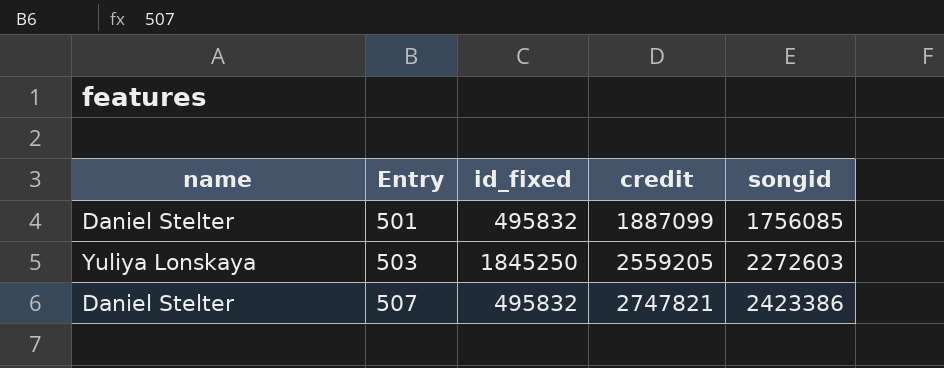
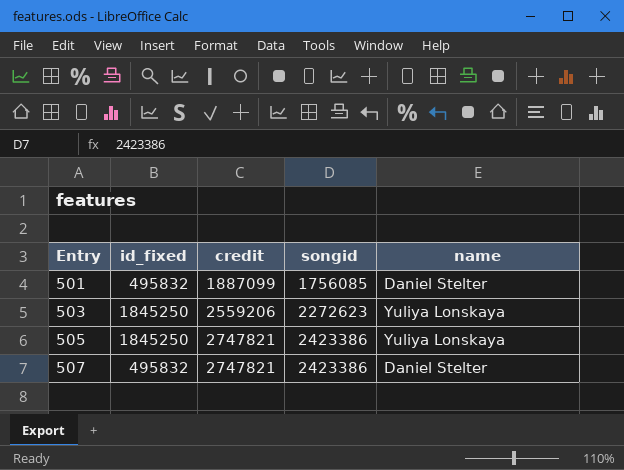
column name | position: 1 -> 5
503 | credit: 2559205 -> 2559206
503 | songid: 2272603 -> 2272623
row 505: none -> 1845250 | 2747821 | 2423386 | Yuliya Lonskaya

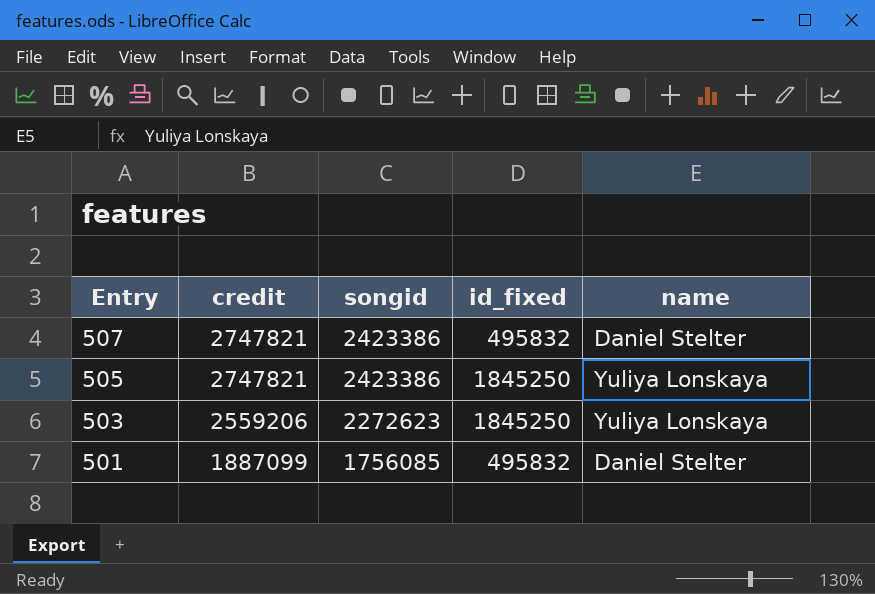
row order: Entry ascending -> Entry descending
column id_fixed | position: 2 -> 4

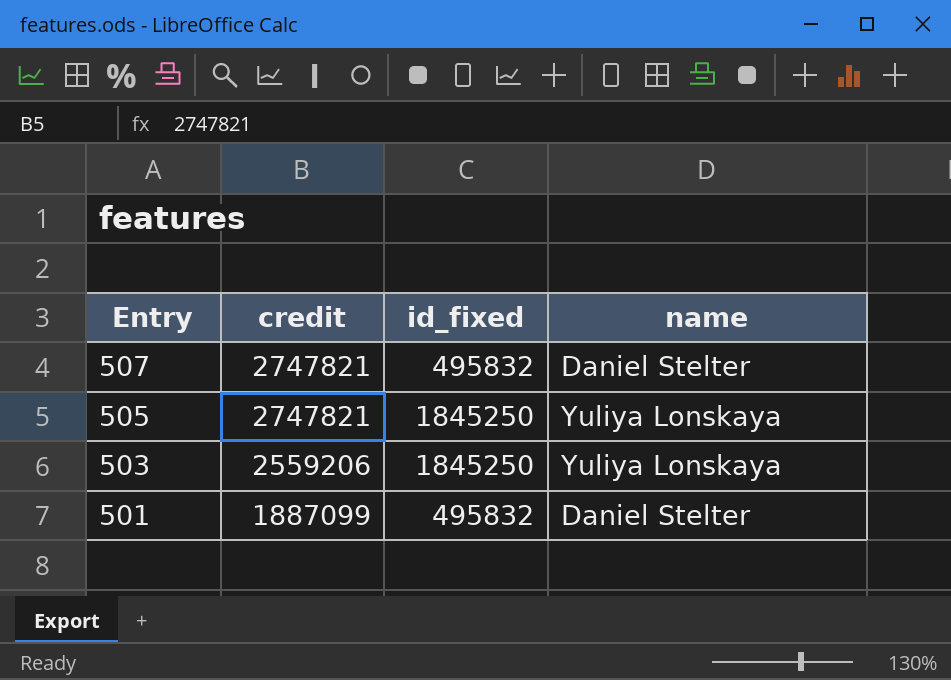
column songid | position: 3 -> none

